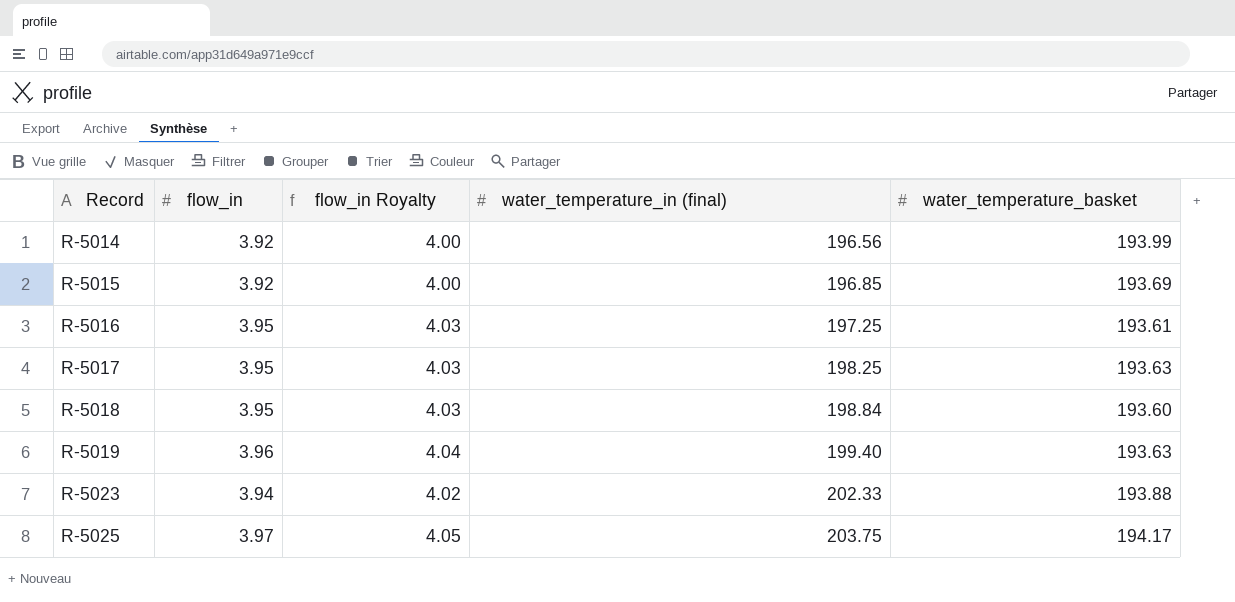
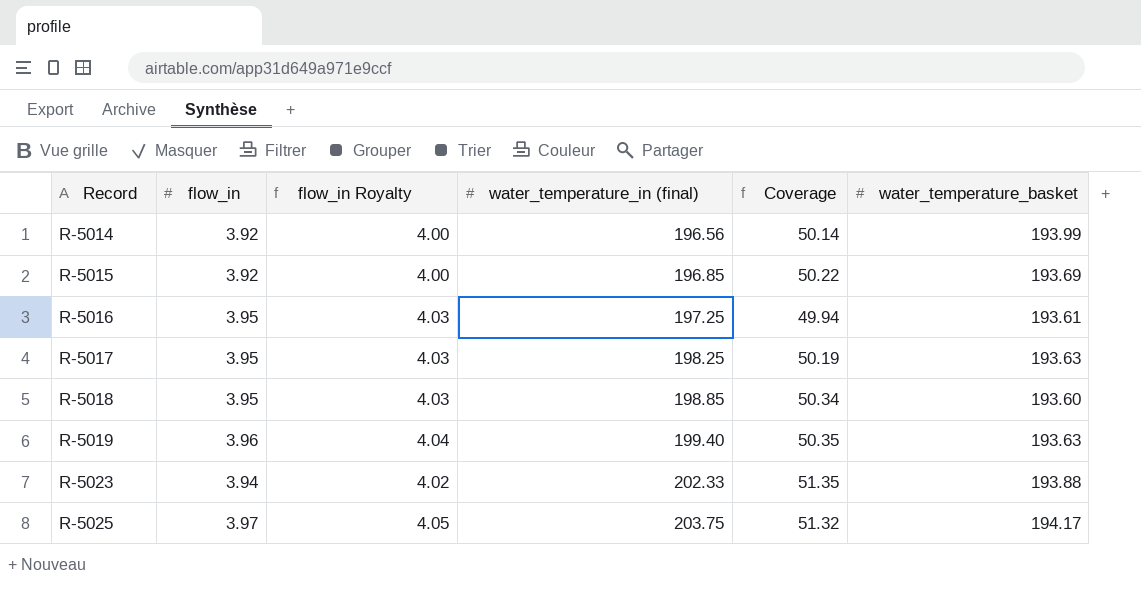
column Coverage | formula: none -> [water_temperature_in (final)] / [flow_in]
R-5018 | water_temperature_in (final): 198.84 -> 198.85

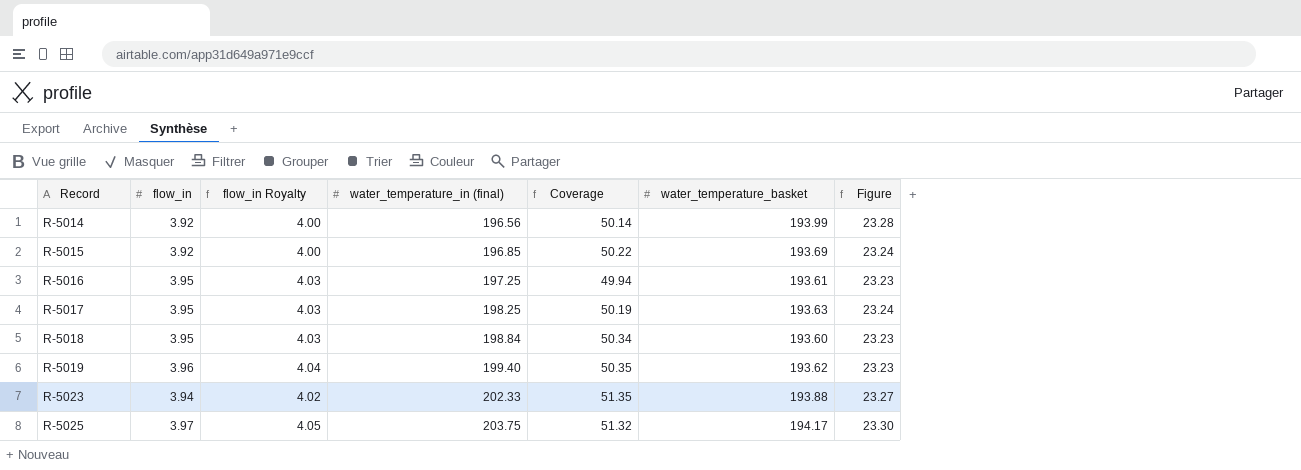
column Figure | formula: none -> [water_temperature_basket] * 0.12
R-5018 | water_temperature_in (final): 198.85 -> 198.84
R-5019 | water_temperature_basket: 193.63 -> 193.62

